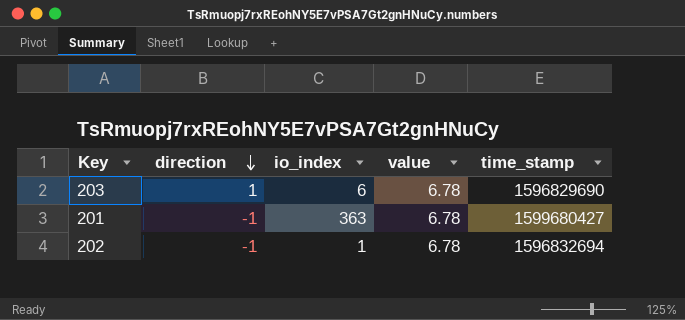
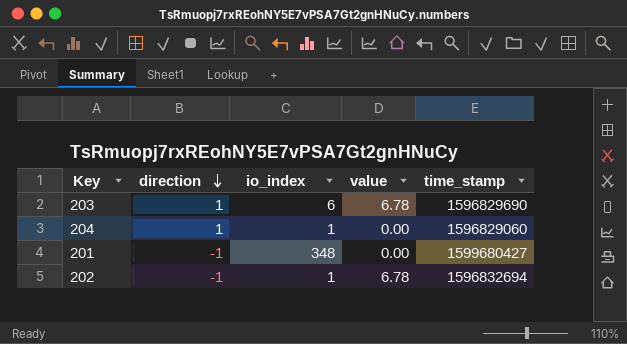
row 204: none -> 1 | 1 | 0.00 | 1596829060
201 | io_index: 363 -> 348
201 | value: 6.78 -> 0.00

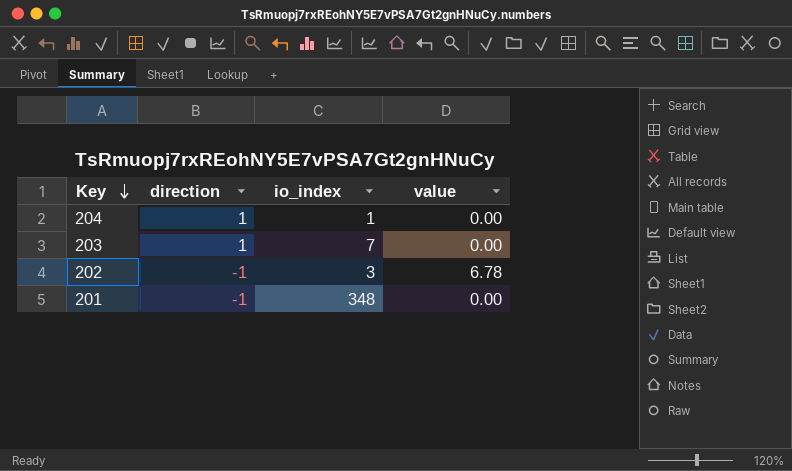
row order: direction descending -> Key descending
column time_stamp | position: 5 -> none
203 | io_index: 6 -> 7
203 | value: 6.78 -> 0.00
202 | io_index: 1 -> 3

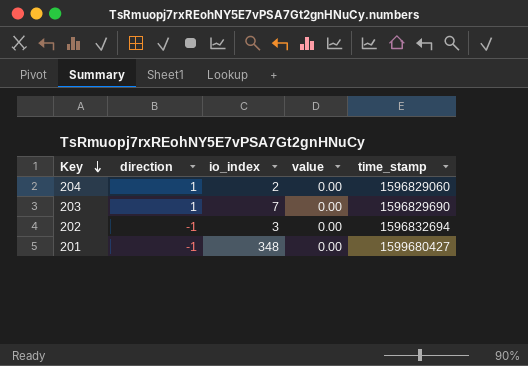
column time_stamp | position: none -> 5
204 | io_index: 1 -> 2
202 | value: 6.78 -> 0.00

